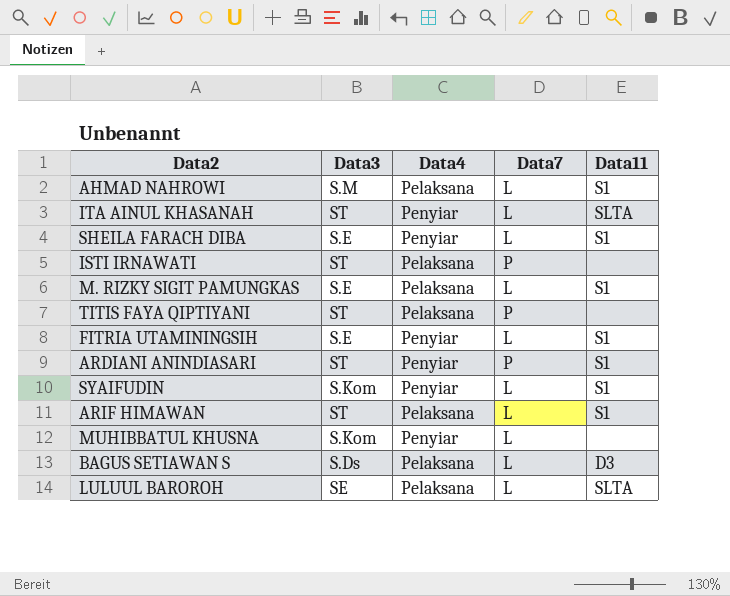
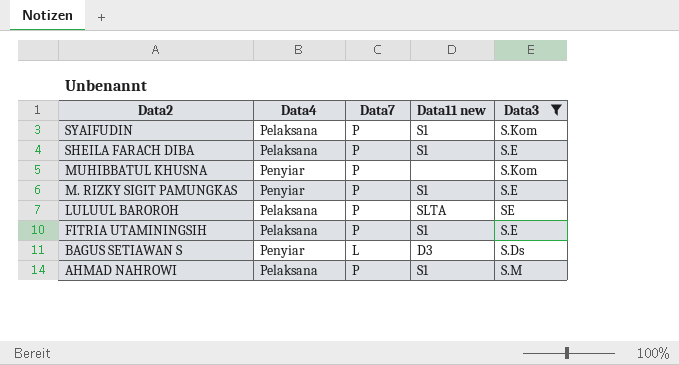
filter: none -> Data3 != ST
row order: none -> Data2 descending
column name: Data11 -> Data11 new
column Data3 | position: 2 -> 5
SYAIFUDIN | Data4: Penyiar -> Pelaksana
SYAIFUDIN | Data7: L -> P
SHEILA FARACH DIBA | Data4: Penyiar -> Pelaksana
SHEILA FARACH DIBA | Data7: L -> P
MUHIBBATUL KHUSNA | Data7: L -> P
M. RIZKY SIGIT PAMUNGKAS | Data4: Pelaksana -> Penyiar
M. RIZKY SIGIT PAMUNGKAS | Data7: L -> P
LULUUL BAROROH | Data7: L -> P
FITRIA UTAMININGSIH | Data4: Penyiar -> Pelaksana
FITRIA UTAMININGSIH | Data7: L -> P
BAGUS SETIAWAN S | Data4: Pelaksana -> Penyiar
AHMAD NAHROWI | Data7: L -> P

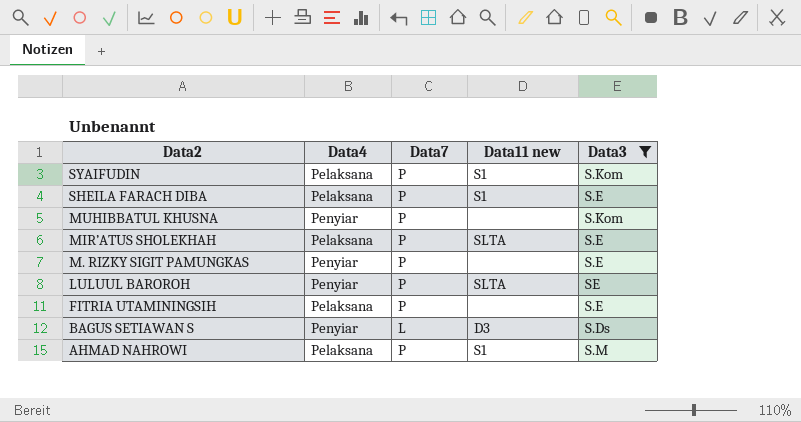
row MIR’ATUS SHOLEKHAH: none -> Pelaksana | P | SLTA | S.E
M. RIZKY SIGIT PAMUNGKAS | Data11 new: S1 -> none
LULUUL BAROROH | Data4: Pelaksana -> Penyiar
FITRIA UTAMININGSIH | Data11 new: S1 -> none

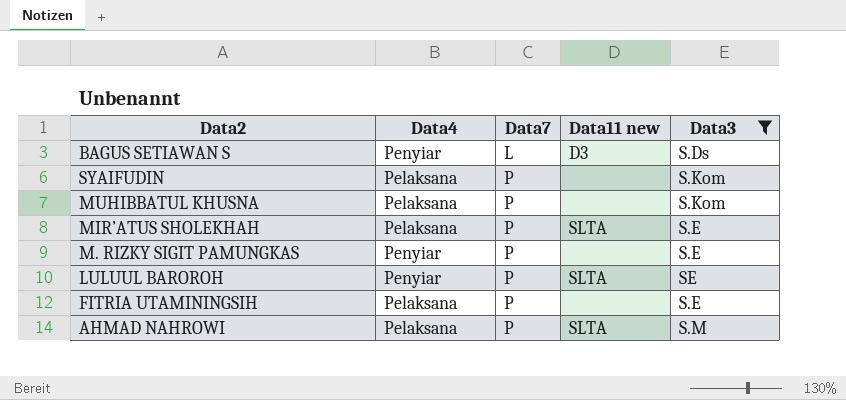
row order: Data2 descending -> Data7 ascending
row SHEILA FARACH DIBA: Pelaksana | P | S1 | S.E -> none
SYAIFUDIN | Data11 new: S1 -> none
MUHIBBATUL KHUSNA | Data4: Penyiar -> Pelaksana
AHMAD NAHROWI | Data11 new: S1 -> SLTA

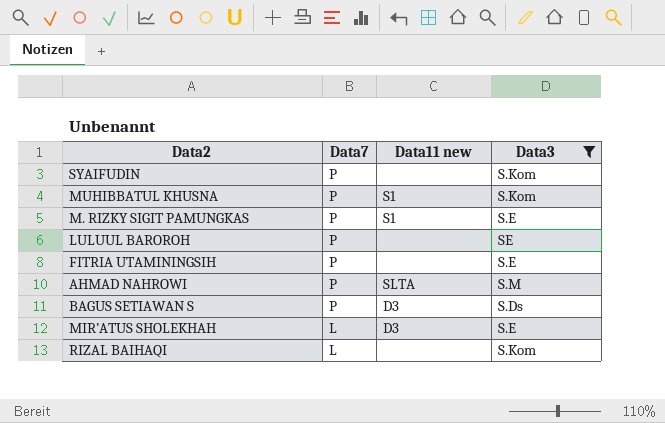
row order: Data7 ascending -> Data7 descending
column Data4 | position: 2 -> none
MUHIBBATUL KHUSNA | Data11 new: none -> S1
M. RIZKY SIGIT PAMUNGKAS | Data11 new: none -> S1
LULUUL BAROROH | Data11 new: SLTA -> none
BAGUS SETIAWAN S | Data7: L -> P
MIR’ATUS SHOLEKHAH | Data7: P -> L
MIR’ATUS SHOLEKHAH | Data11 new: SLTA -> D3
row RIZAL BAIHAQI: none -> L | none | S.Kom

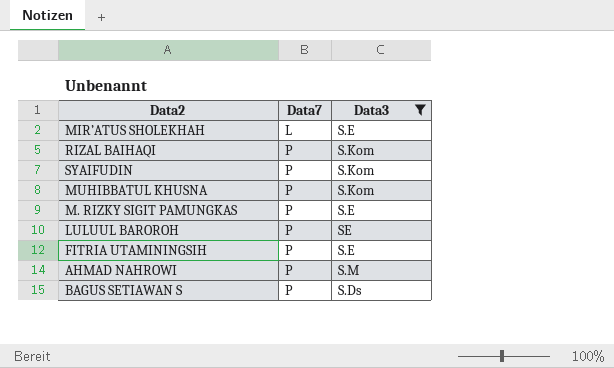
row order: Data7 descending -> Data7 ascending
column Data11 new | position: 3 -> none
RIZAL BAIHAQI | Data7: L -> P

